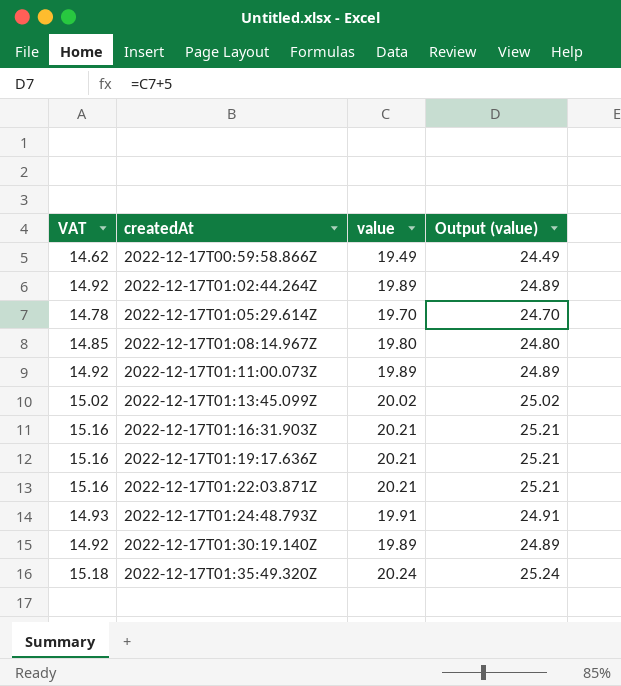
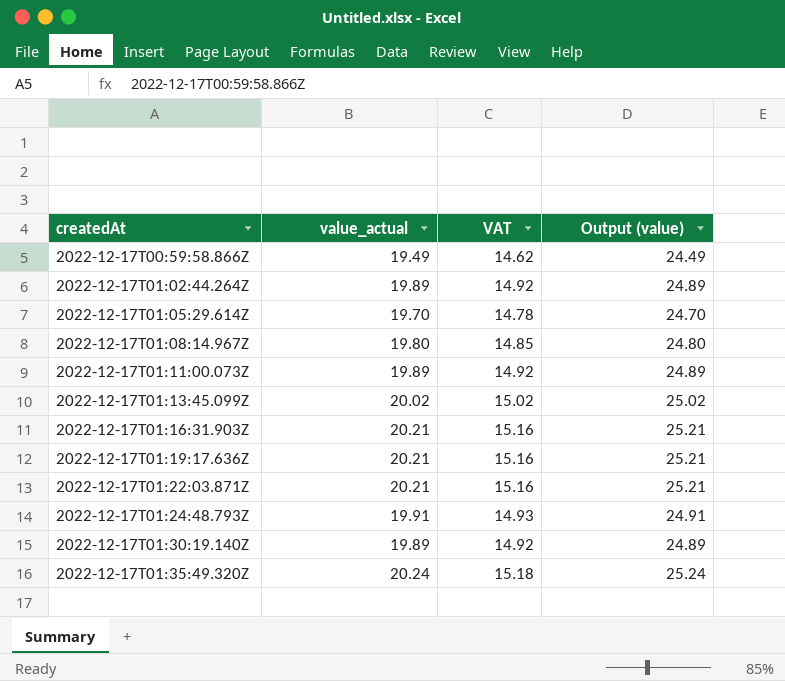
column name: value -> value_actual
column VAT | position: 1 -> 3

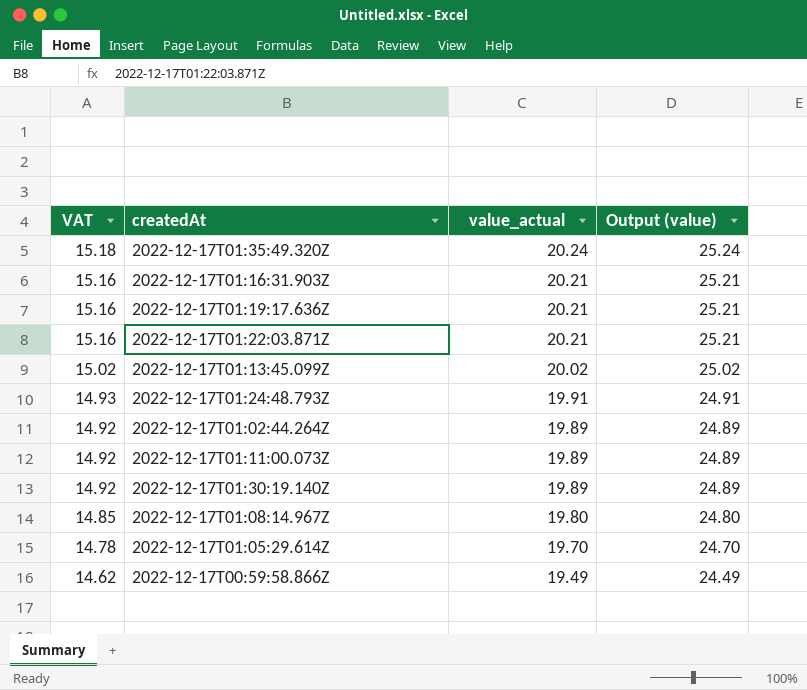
row order: createdAt ascending -> VAT descending
column VAT | position: 3 -> 1

